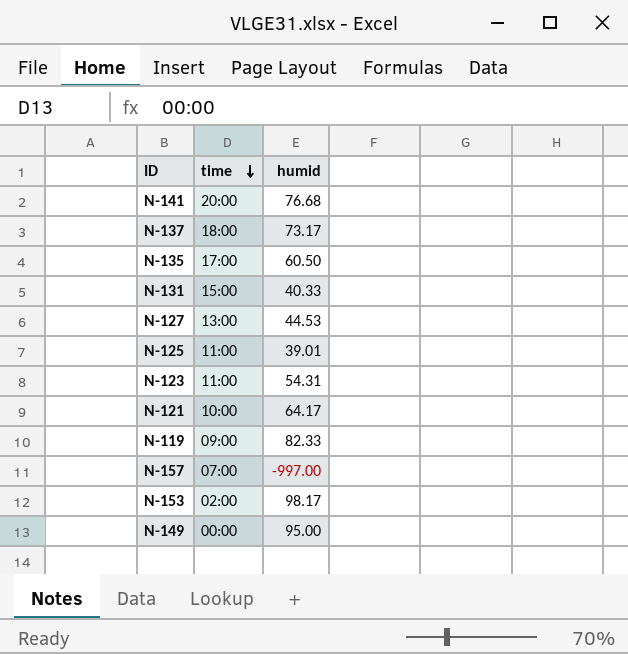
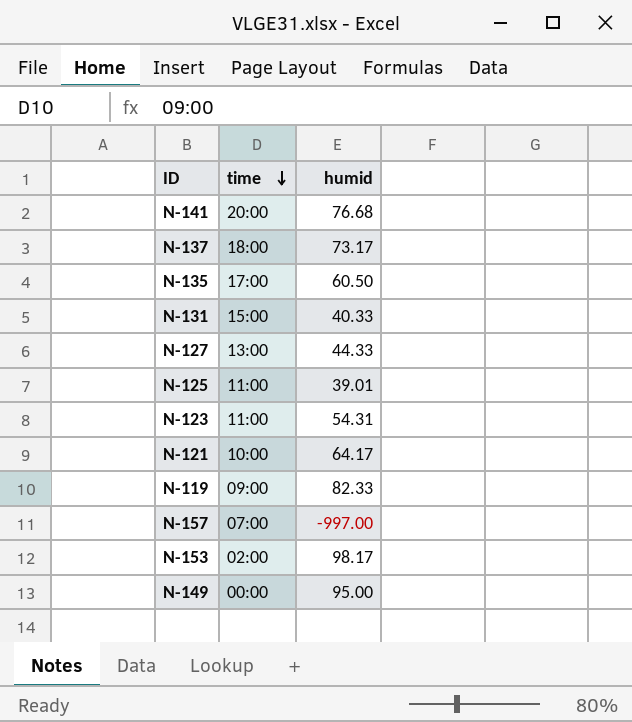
N-127 | humid: 44.53 -> 44.33

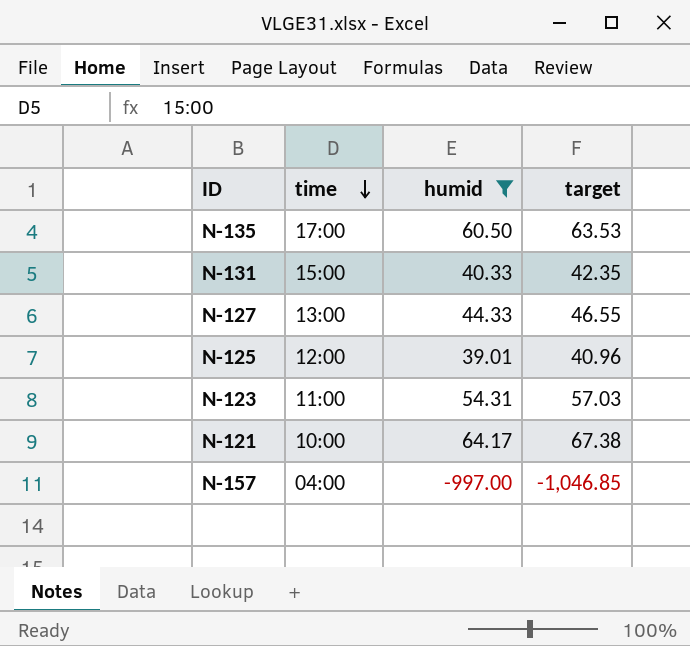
filter: none -> humid <= 64.17
column target | formula: none -> [humid] * 1.05
N-125 | time: 11:00 -> 12:00
N-157 | time: 07:00 -> 04:00

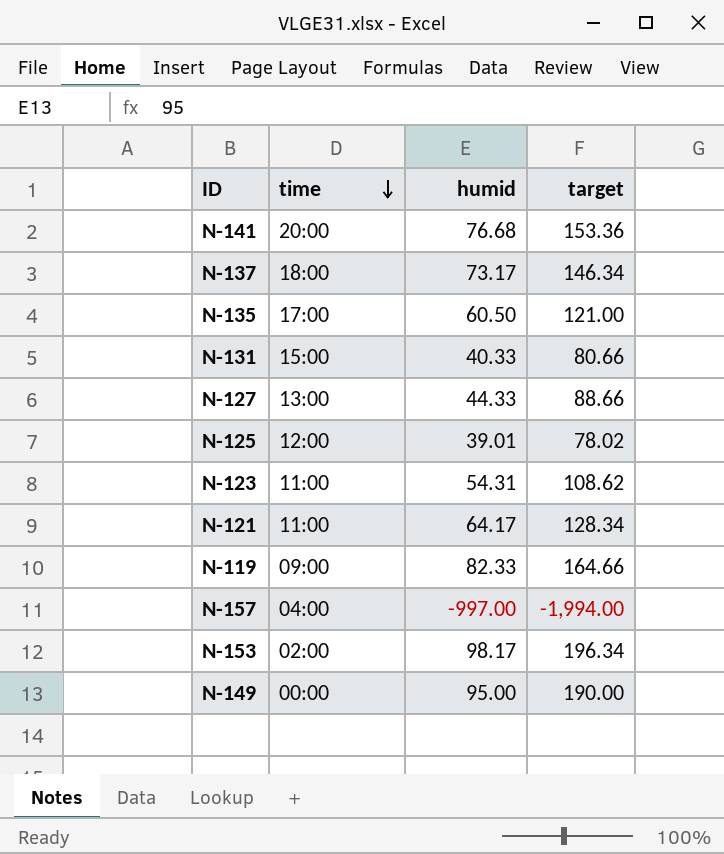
filter: humid <= 64.17 -> none
column target | formula: [humid] * 1.05 -> [humid] * 2
N-121 | time: 10:00 -> 11:00

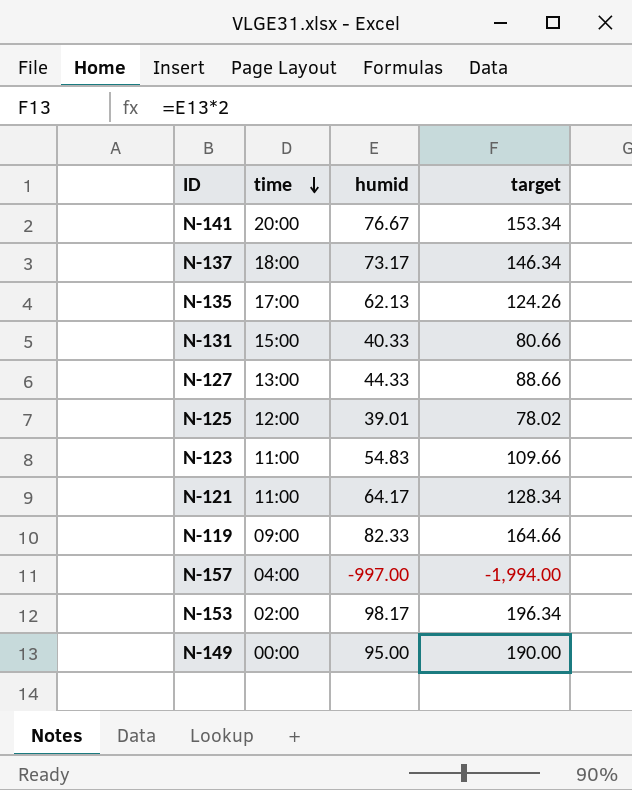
N-141 | humid: 76.68 -> 76.67
N-141 | target: 153.36 -> 153.34
N-135 | humid: 60.50 -> 62.13
N-135 | target: 121.00 -> 124.26
N-123 | humid: 54.31 -> 54.83
N-123 | target: 108.62 -> 109.66

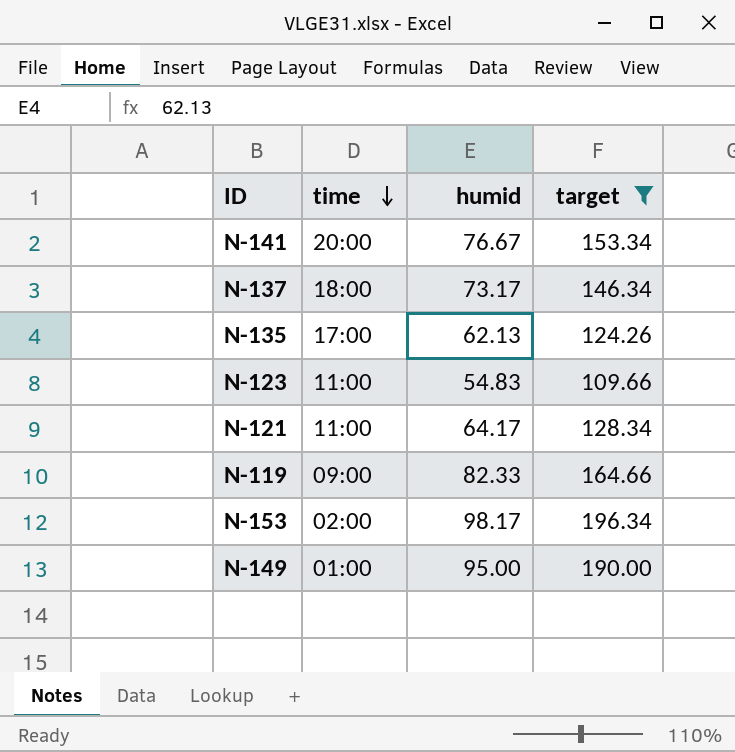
filter: none -> target >= 109.66
N-149 | time: 00:00 -> 01:00

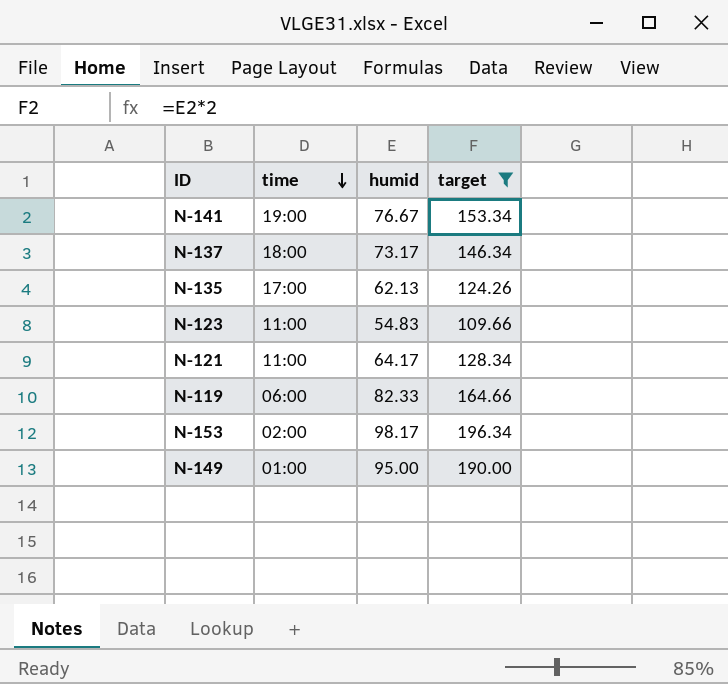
N-141 | time: 20:00 -> 19:00
N-119 | time: 09:00 -> 06:00

